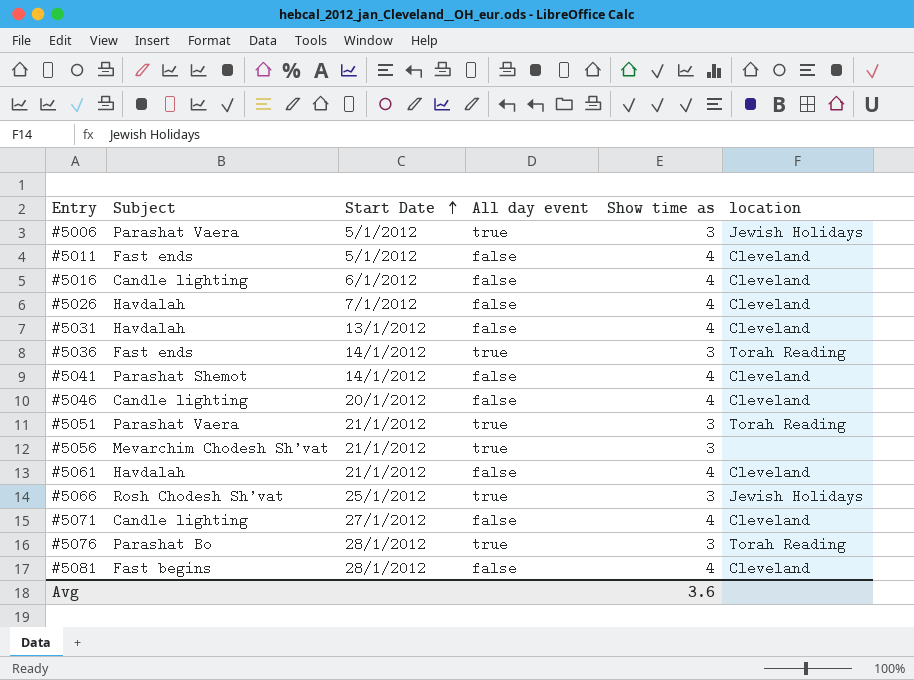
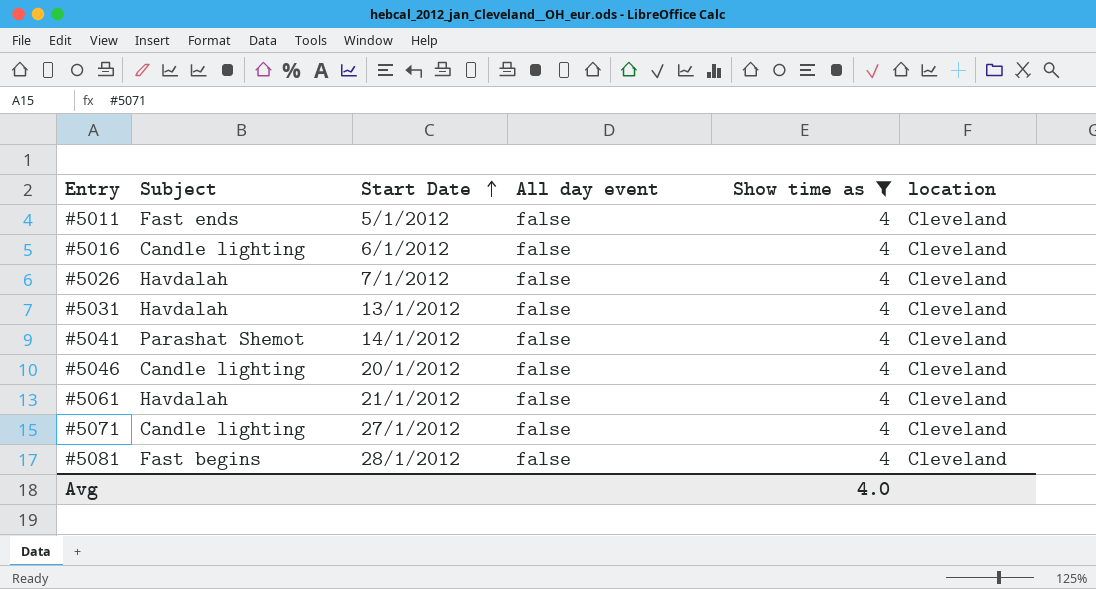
filter: none -> Show time as = 4
Avg | Show time as: 3.6 -> 4.0

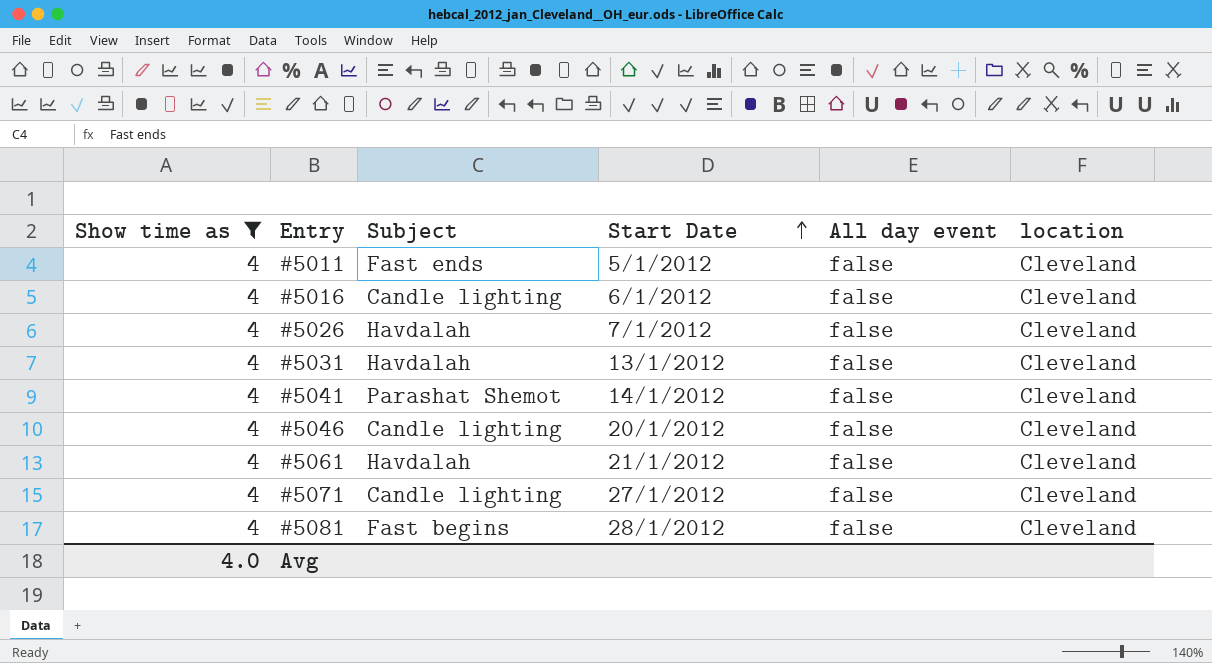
column Show time as | position: 5 -> 1

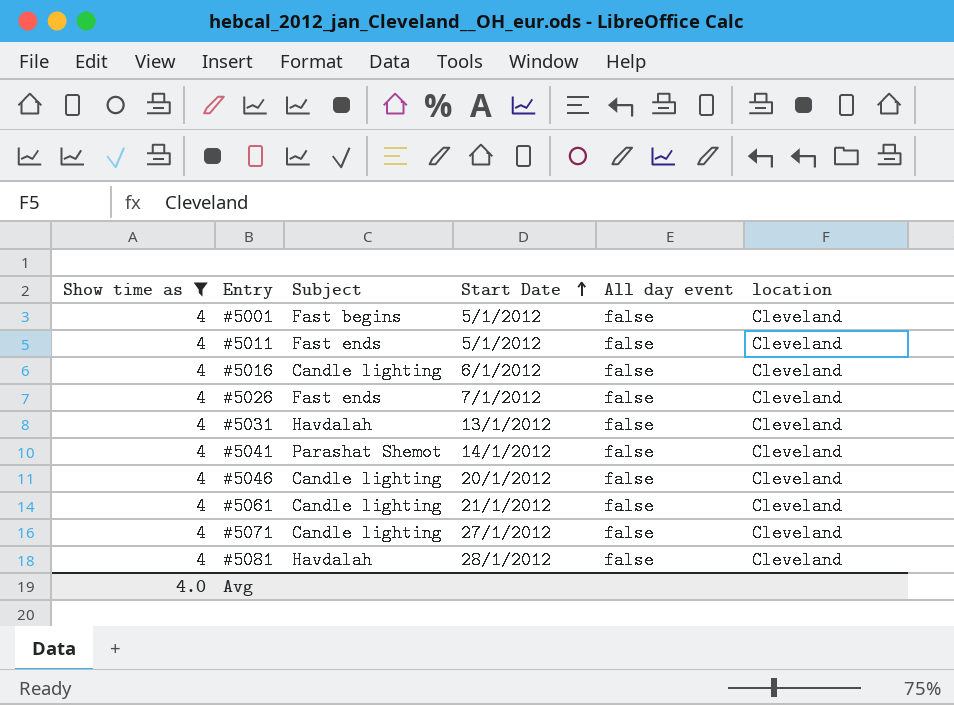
row #5001: none -> 4 | Fast begins | 5/1/2012 | false | Cleveland
#5026 | Subject: Havdalah -> Fast ends
#5061 | Subject: Havdalah -> Candle lighting
#5081 | Subject: Fast begins -> Havdalah

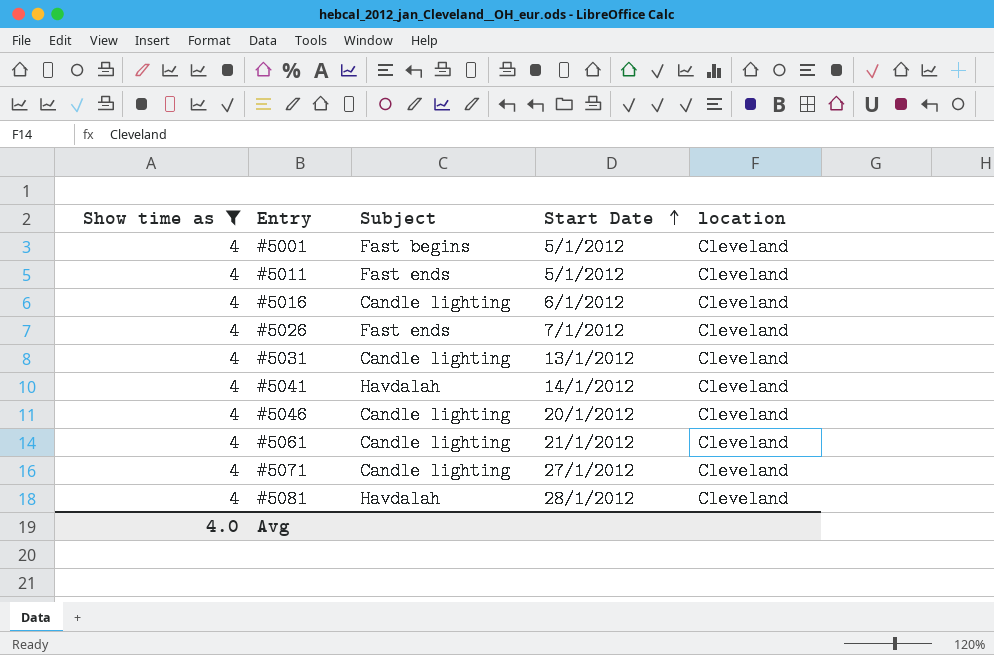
column All day event | position: 5 -> none
#5031 | Subject: Havdalah -> Candle lighting
#5041 | Subject: Parashat Shemot -> Havdalah

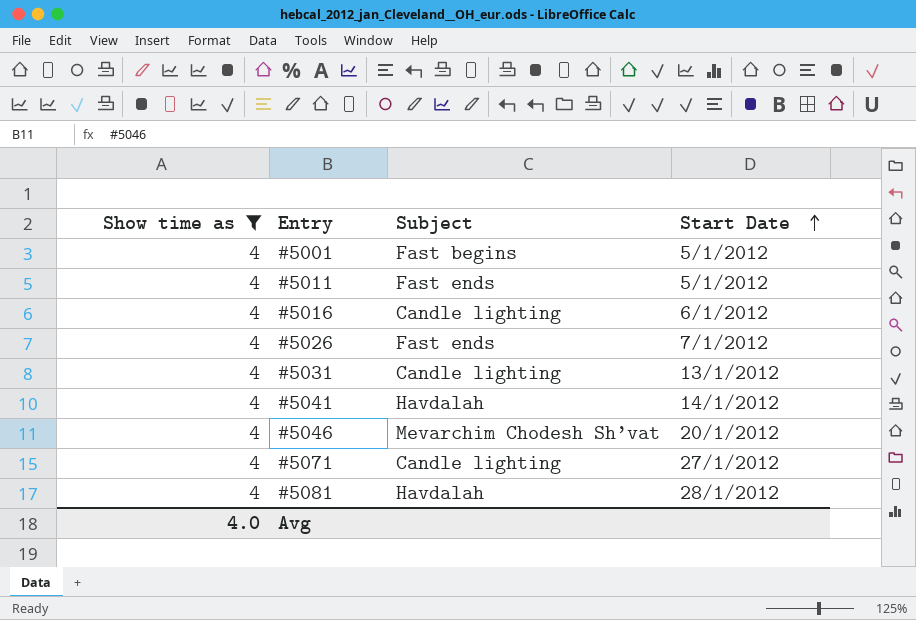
column location | position: 5 -> none
row #5061: 4 | Candle lighting | 21/1/2012 | Cleveland -> none
#5046 | Subject: Candle lighting -> Mevarchim Chodesh Sh’vat

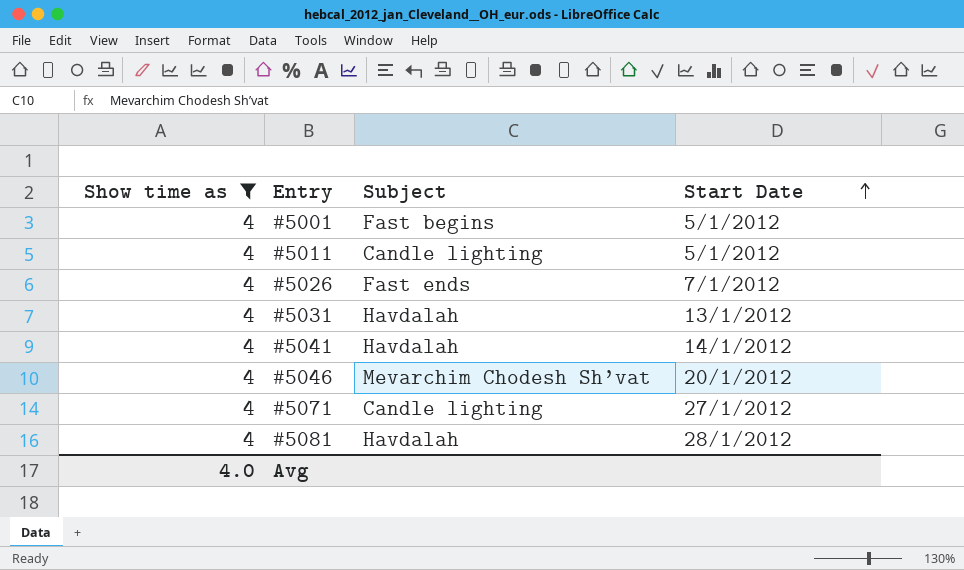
row #5016: 4 | Candle lighting | 6/1/2012 -> none
#5011 | Subject: Fast ends -> Candle lighting
#5031 | Subject: Candle lighting -> Havdalah

